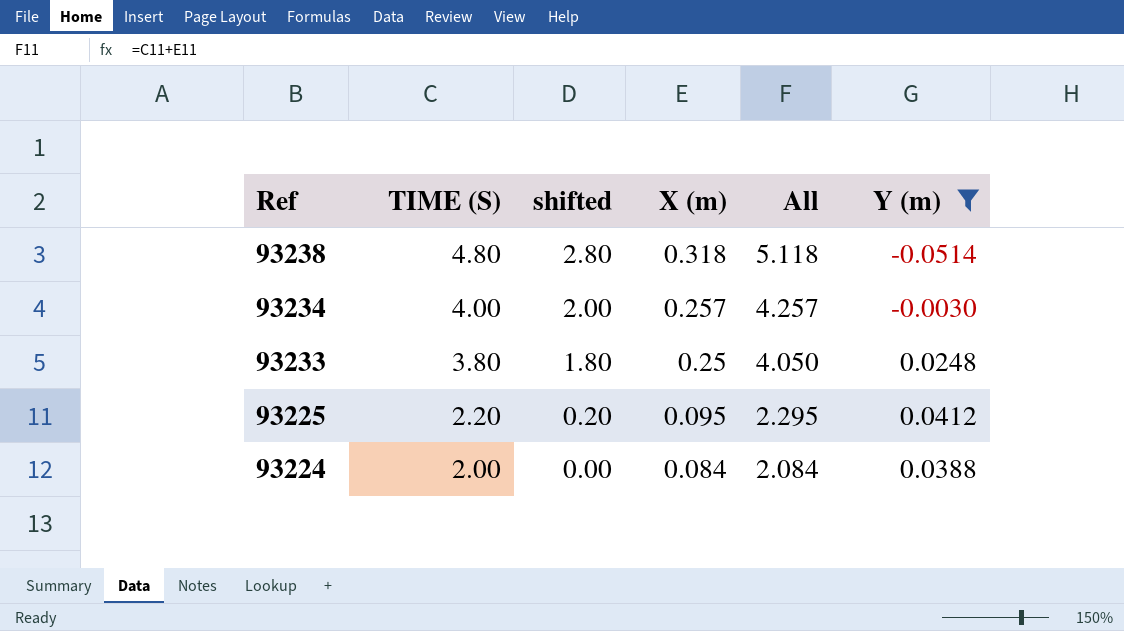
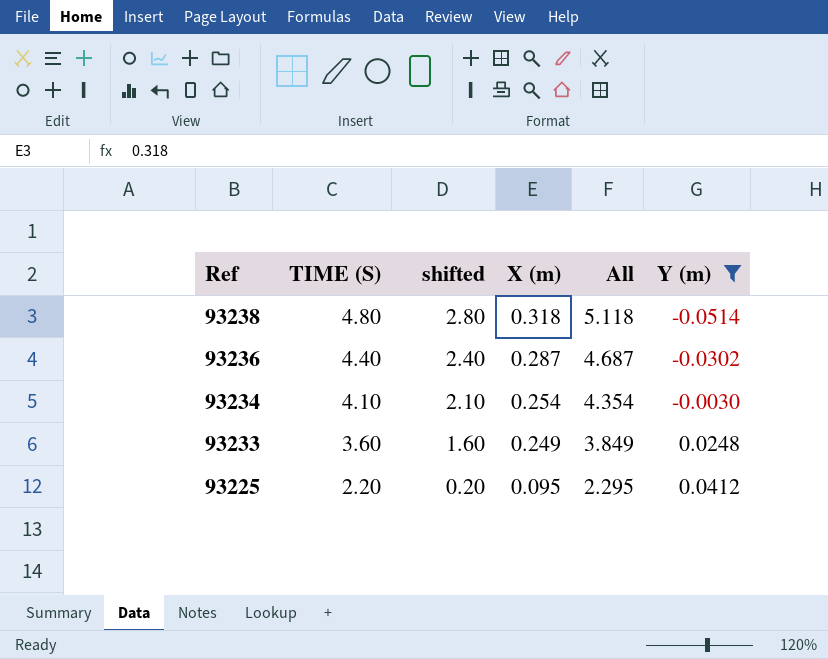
row 93224: 2.00 | 0.00 | 0.084 | 2.084 | 0.0388 -> none
row 93236: none -> 4.40 | 2.40 | 0.287 | 4.687 | -0.0302
93234 | TIME (S): 4.00 -> 4.10
93234 | shifted: 2.00 -> 2.10
93234 | X (m): 0.257 -> 0.254
93234 | All: 4.257 -> 4.354
93233 | TIME (S): 3.80 -> 3.60
93233 | shifted: 1.80 -> 1.60
93233 | X (m): 0.25 -> 0.249
93233 | All: 4.050 -> 3.849

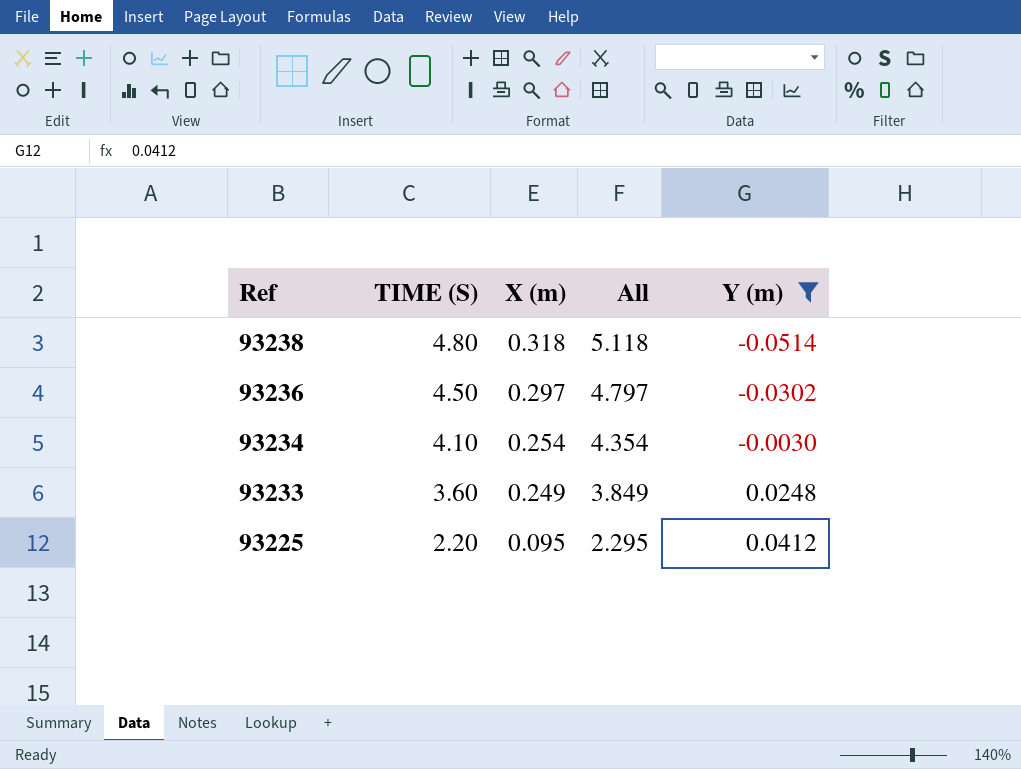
column shifted | formula: [TIME (S)] - 2 -> none
93236 | TIME (S): 4.40 -> 4.50
93236 | X (m): 0.287 -> 0.297
93236 | All: 4.687 -> 4.797

